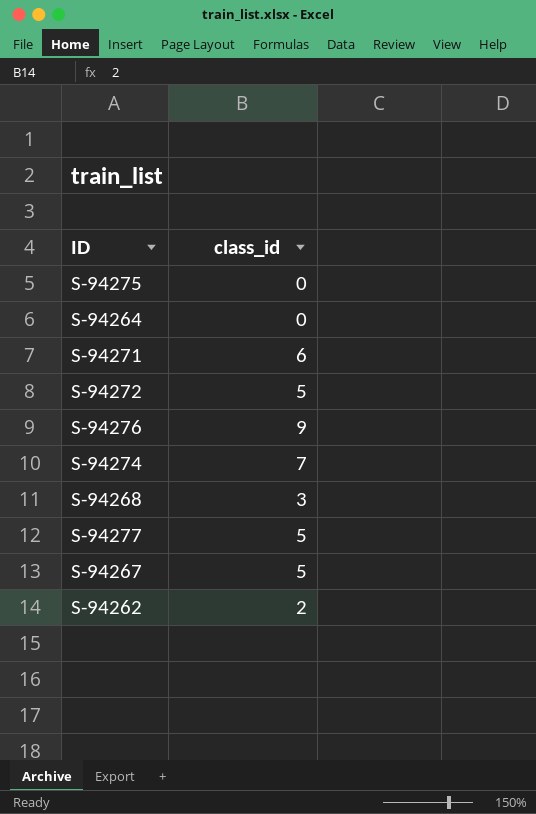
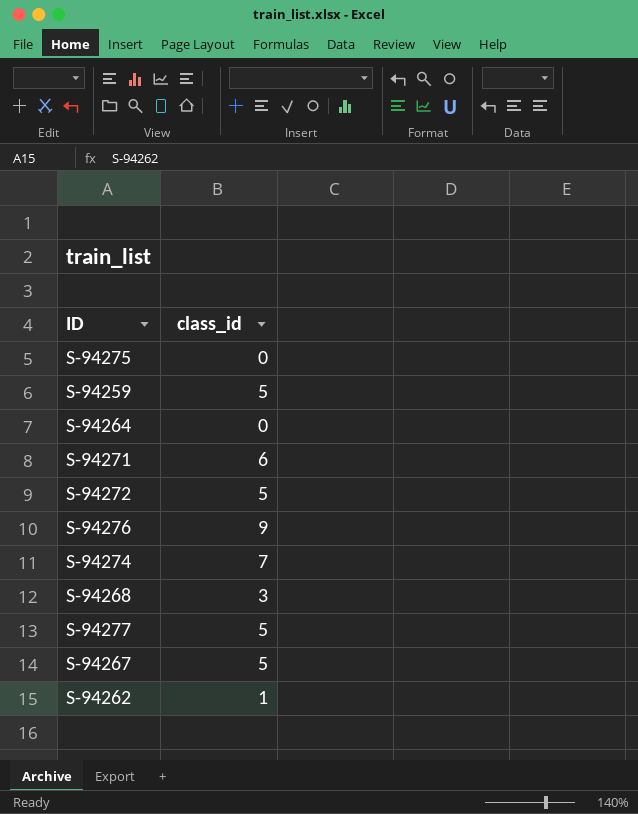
row S-94259: none -> 5
S-94262 | class_id: 2 -> 1

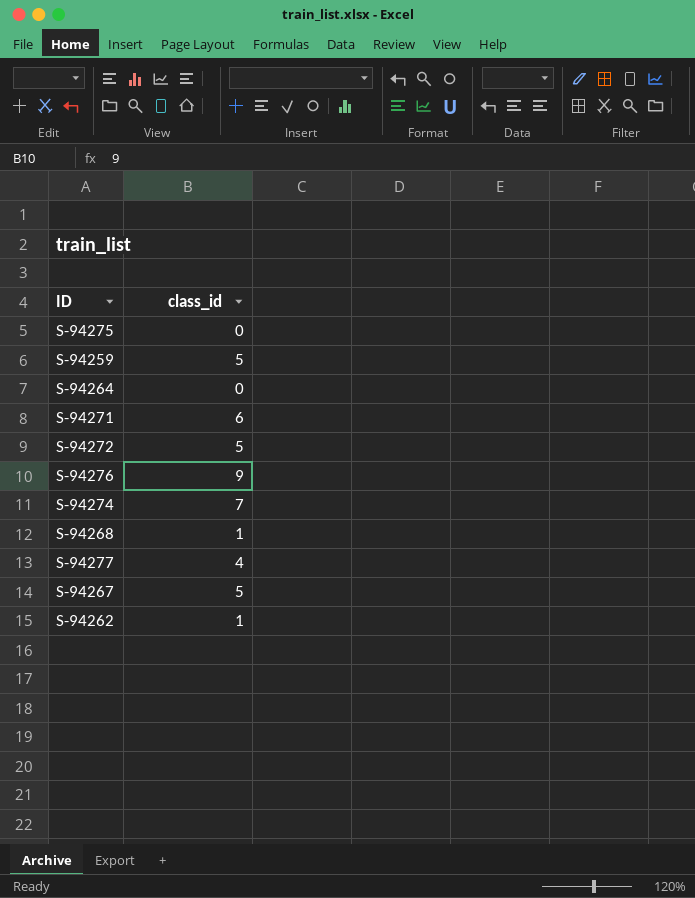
S-94268 | class_id: 3 -> 1
S-94277 | class_id: 5 -> 4

